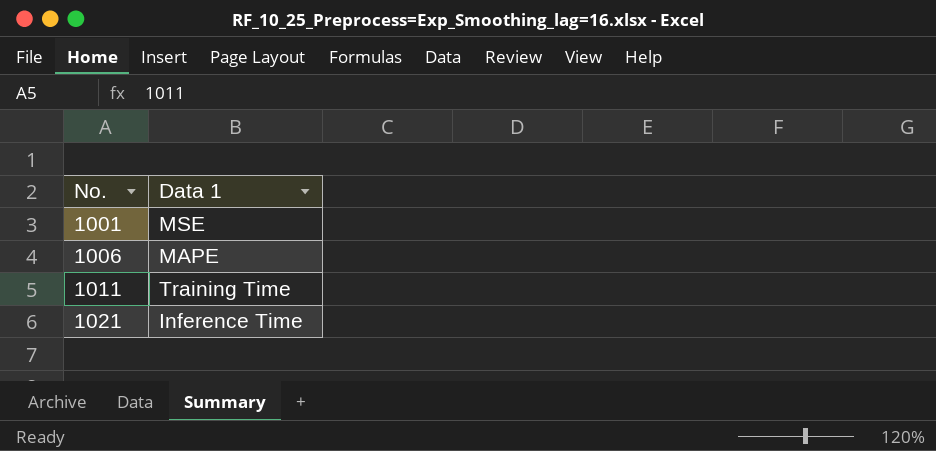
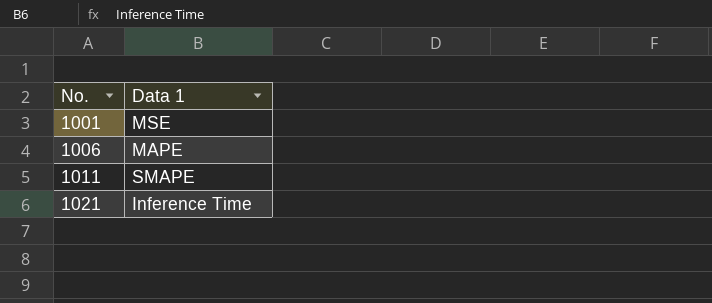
1011 | Data 1: Training Time -> SMAPE

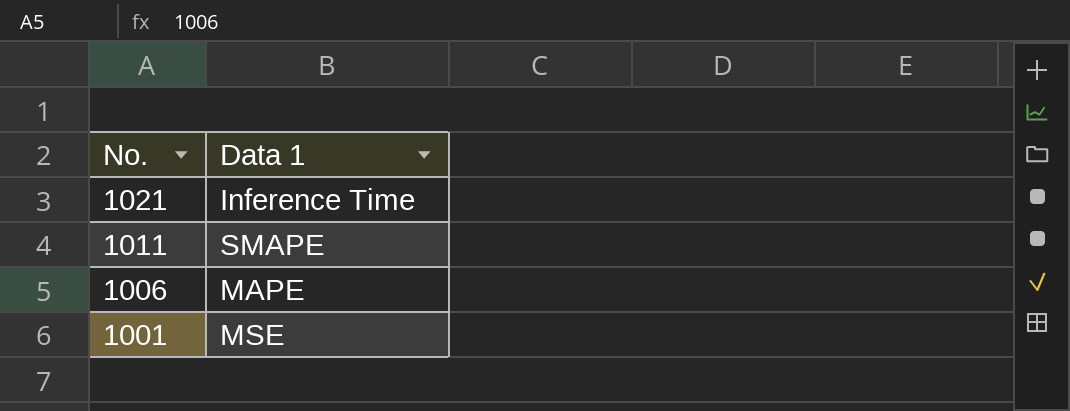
row order: No. ascending -> No. descending

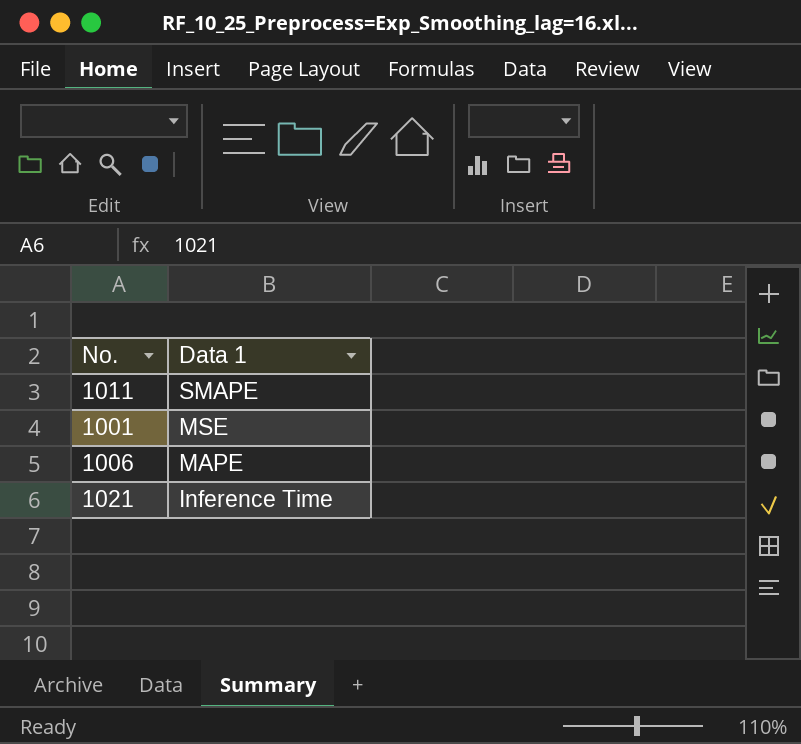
row order: No. descending -> Data 1 descending

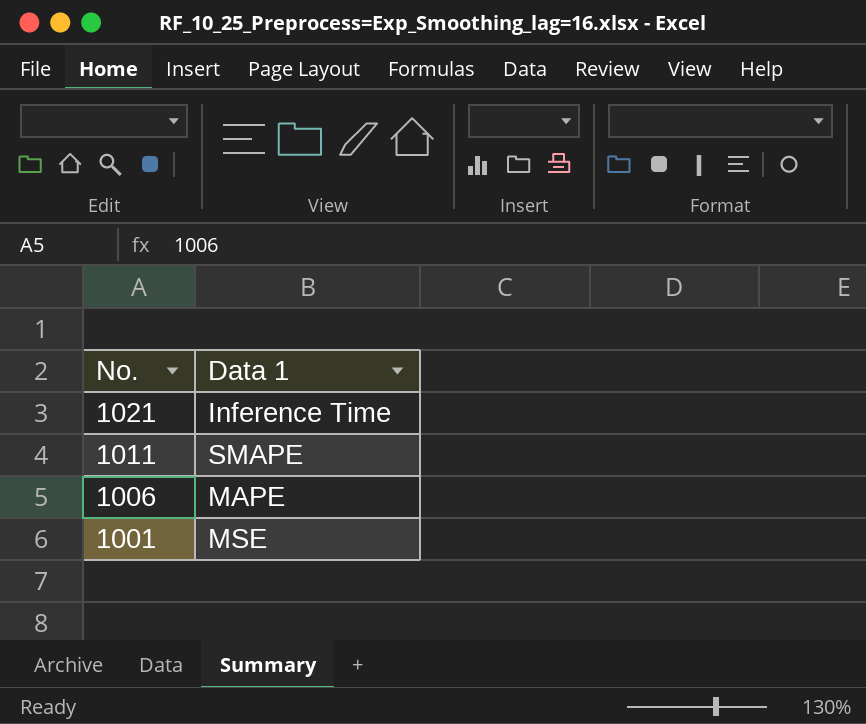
row order: Data 1 descending -> No. descending

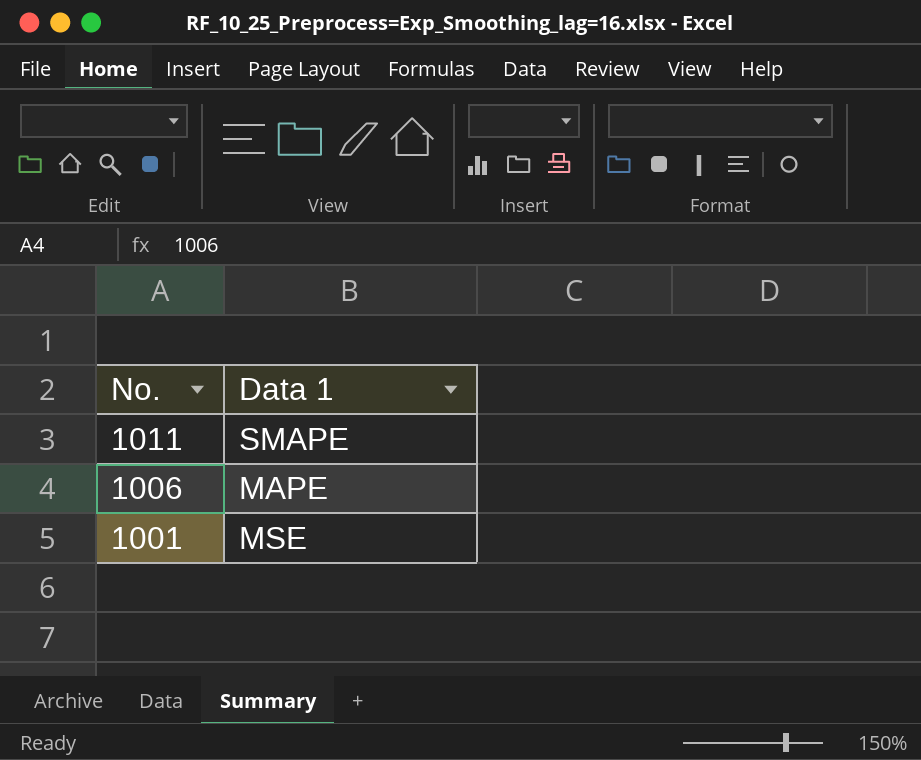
row 1021: Inference Time -> none

